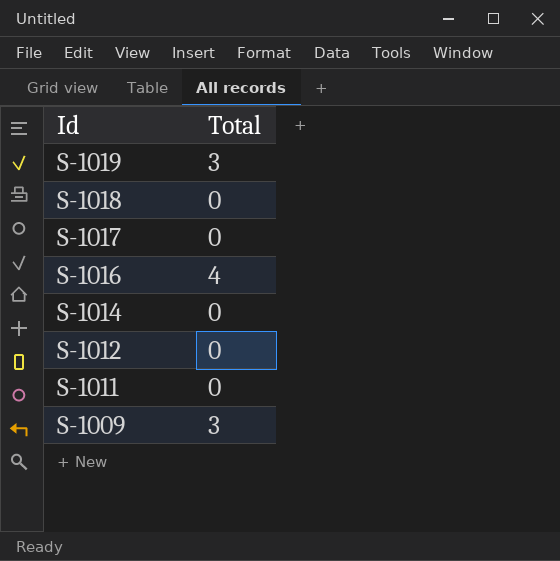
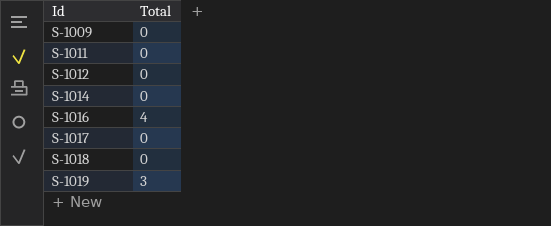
row order: Id descending -> Id ascending
S-1009 | Total: 3 -> 0

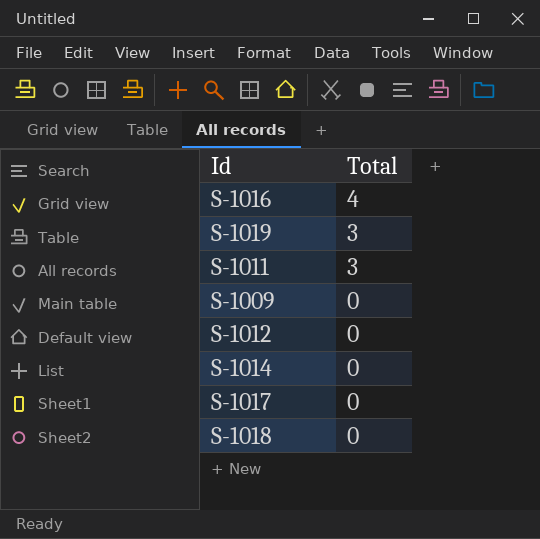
row order: Id ascending -> Total descending
S-1011 | Total: 0 -> 3

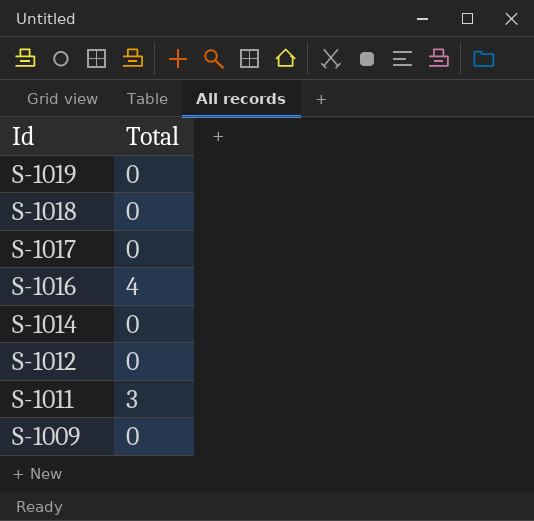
row order: Total descending -> Id descending
S-1019 | Total: 3 -> 0

